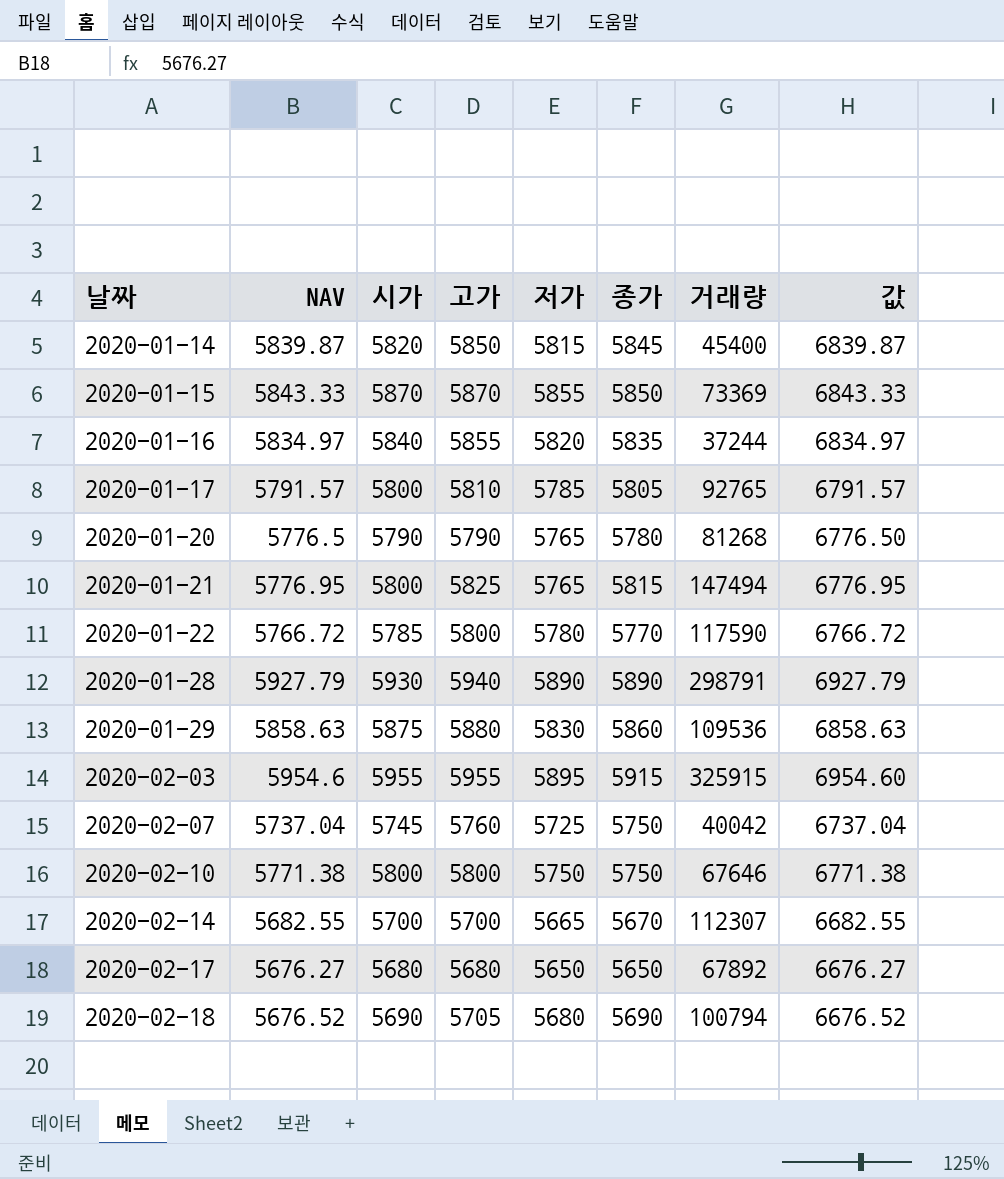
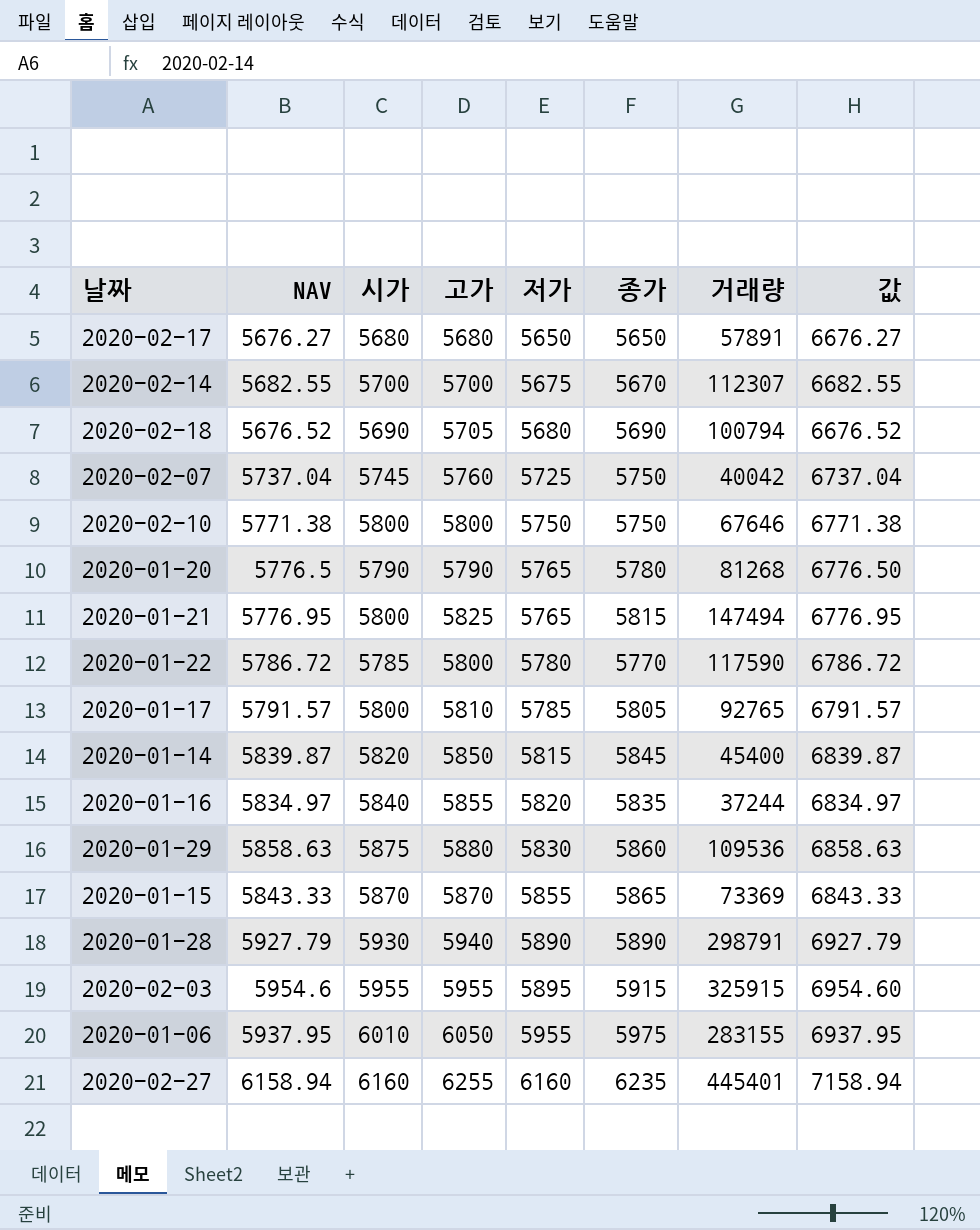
row order: 날짜 ascending -> 저가 ascending
2020-02-17 | 거래량: 67892 -> 57891
2020-02-14 | 저가: 5665 -> 5675
2020-01-22 | NAV: 5766.72 -> 5786.72
2020-01-22 | 값: 6766.72 -> 6786.72
2020-01-15 | 종가: 5850 -> 5865
row 2020-01-06: none -> 5937.95 | 6010 | 6050 | 5955 | 5975 | 283155 | 6937.95
row 2020-02-27: none -> 6158.94 | 6160 | 6255 | 6160 | 6235 | 445401 | 7158.94

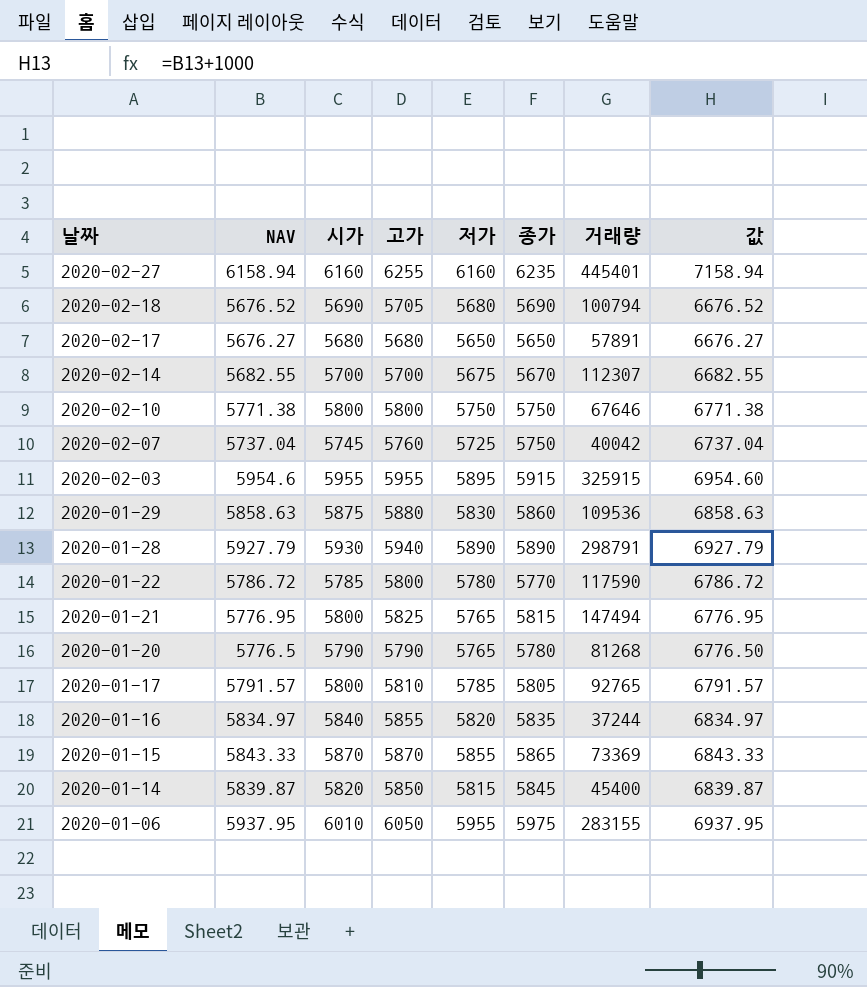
row order: 저가 ascending -> 날짜 descending

